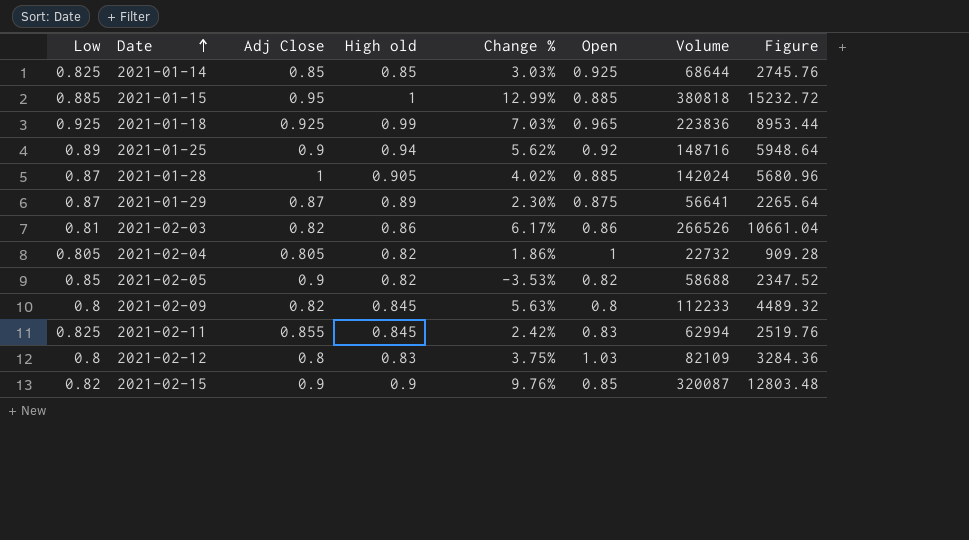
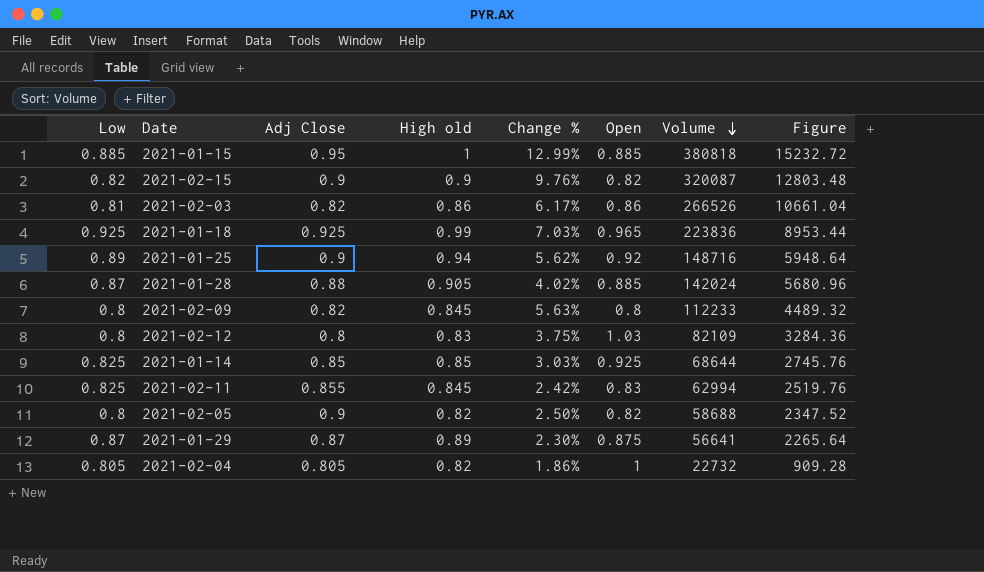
row order: Date ascending -> Volume descending
2021-02-15 | Open: 0.85 -> 0.82
2021-01-28 | Adj Close: 1 -> 0.88
2021-02-05 | Low: 0.85 -> 0.8
2021-02-05 | Change %: -3.53% -> 2.50%

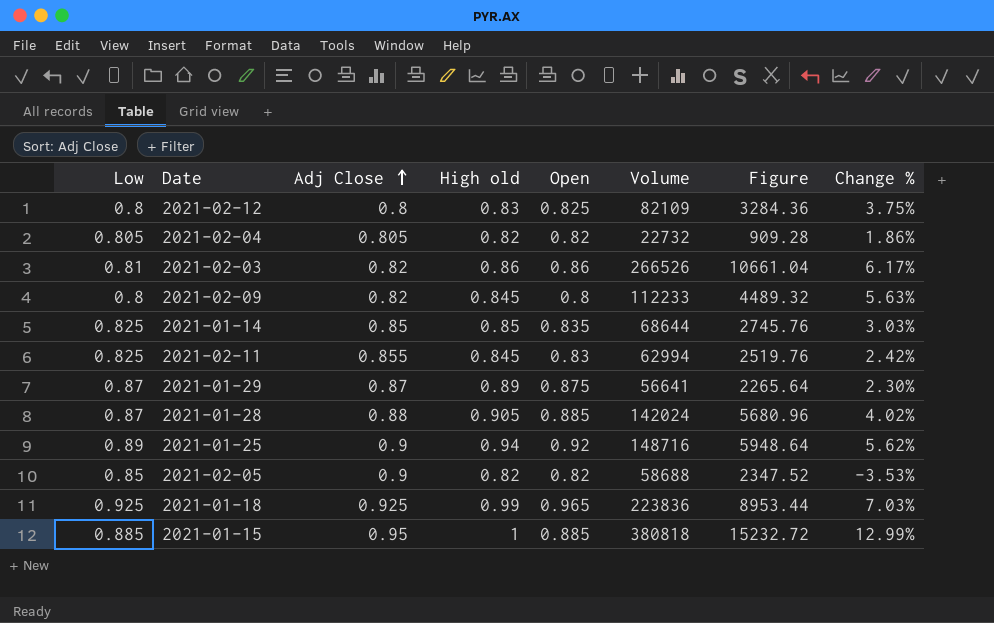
row order: Volume descending -> Adj Close ascending
column Change % | position: 5 -> 8
row 2021-02-15: 0.82 | 0.9 | 0.9 | 9.76% | 0.82 | 320087 | 12803.48 -> none
2021-02-12 | Open: 1.03 -> 0.825
2021-02-04 | Open: 1 -> 0.82
2021-01-14 | Open: 0.925 -> 0.835
2021-02-05 | Low: 0.8 -> 0.85
2021-02-05 | Change %: 2.50% -> -3.53%

